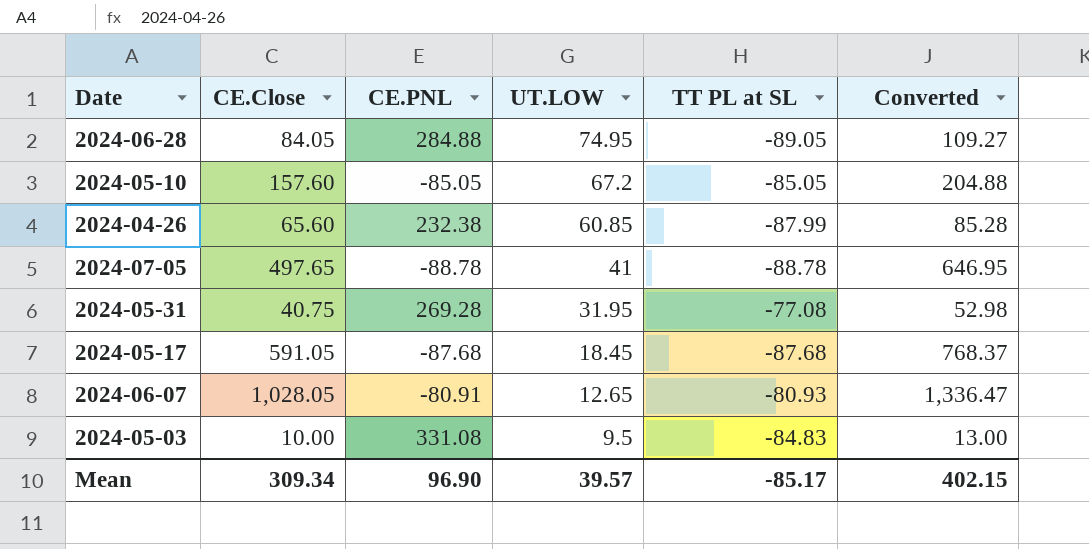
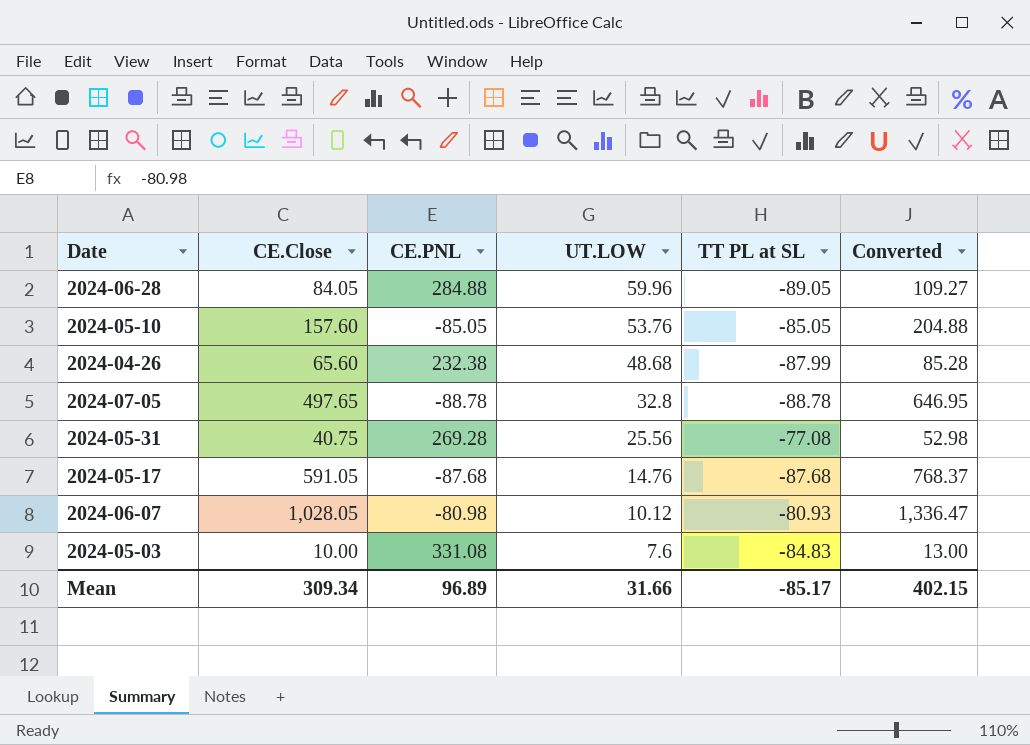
2024-06-28 | UT.LOW: 74.95 -> 59.96
2024-05-10 | UT.LOW: 67.2 -> 53.76
2024-04-26 | UT.LOW: 60.85 -> 48.68
2024-07-05 | UT.LOW: 41 -> 32.8
2024-05-31 | UT.LOW: 31.95 -> 25.56
2024-05-17 | UT.LOW: 18.45 -> 14.76
2024-06-07 | CE.PNL: -80.91 -> -80.98
2024-06-07 | UT.LOW: 12.65 -> 10.12
2024-05-03 | UT.LOW: 9.5 -> 7.6
Mean | CE.PNL: 96.90 -> 96.89
Mean | UT.LOW: 39.57 -> 31.66

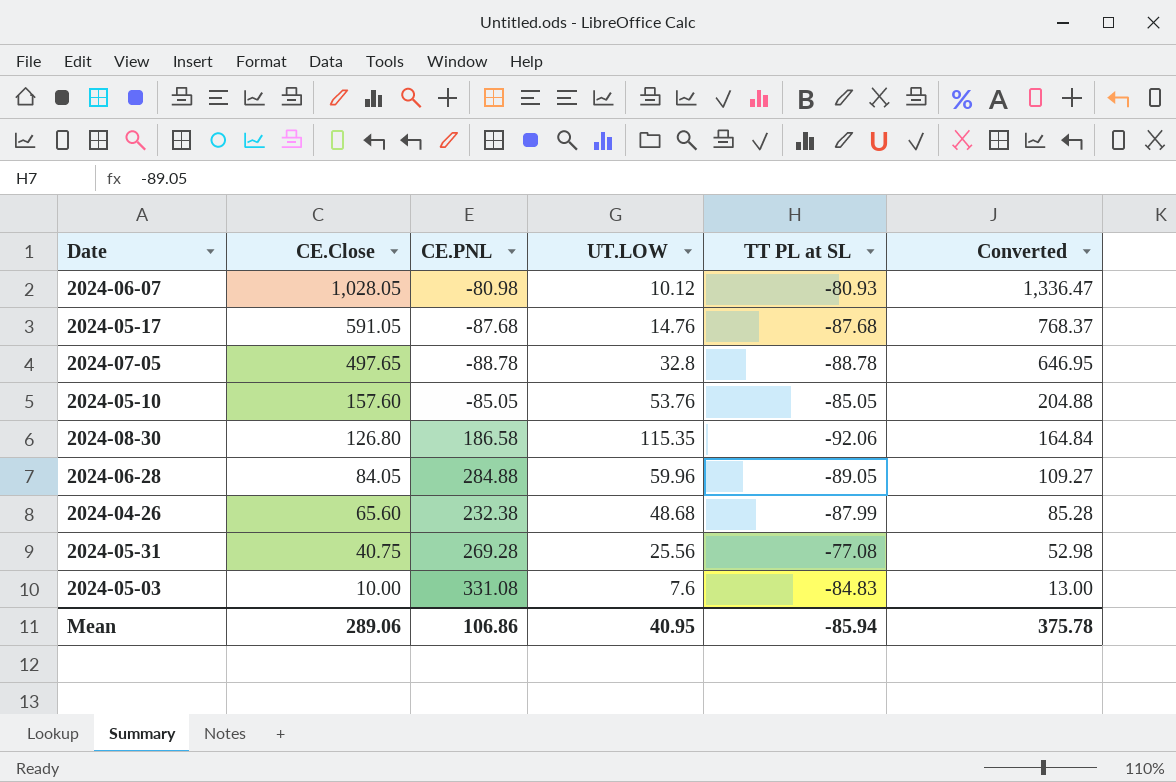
row order: UT.LOW descending -> CE.Close descending
row 2024-08-30: none -> 126.80 | 186.58 | 115.35 | -92.06 | 164.84
Mean | CE.Close: 309.34 -> 289.06
Mean | CE.PNL: 96.89 -> 106.86
Mean | UT.LOW: 31.66 -> 40.95
Mean | TT PL at SL: -85.17 -> -85.94
Mean | Converted: 402.15 -> 375.78

